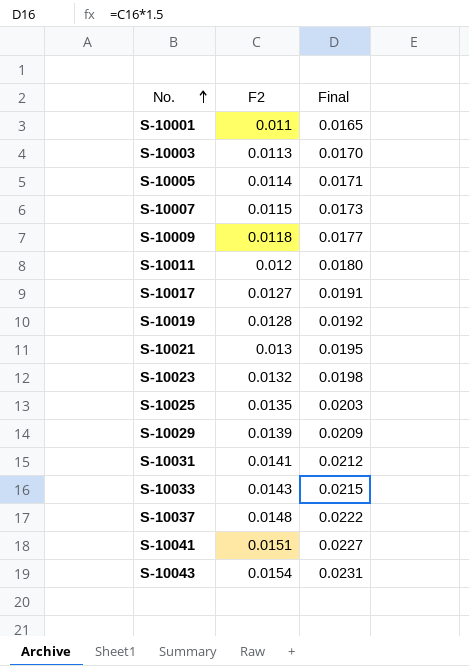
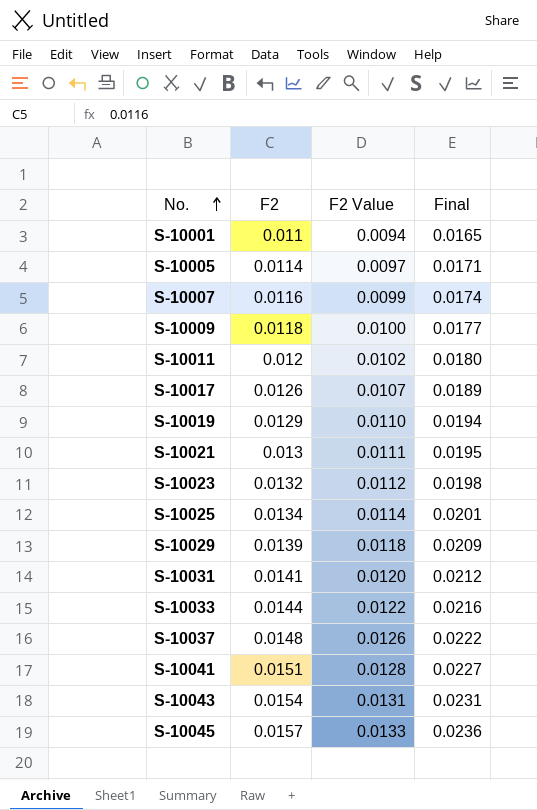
column F2 Value | formula: none -> [F2] * 0.85
row S-10003: 0.0113 | 0.0170 -> none
S-10007 | F2: 0.0115 -> 0.0116
S-10007 | Final: 0.0173 -> 0.0174
S-10017 | F2: 0.0127 -> 0.0126
S-10017 | Final: 0.0191 -> 0.0189
S-10019 | F2: 0.0128 -> 0.0129
S-10019 | Final: 0.0192 -> 0.0194
S-10025 | F2: 0.0135 -> 0.0134
S-10025 | Final: 0.0203 -> 0.0201
S-10033 | F2: 0.0143 -> 0.0144
S-10033 | Final: 0.0215 -> 0.0216
row S-10045: none -> 0.0157 | 0.0133 | 0.0236

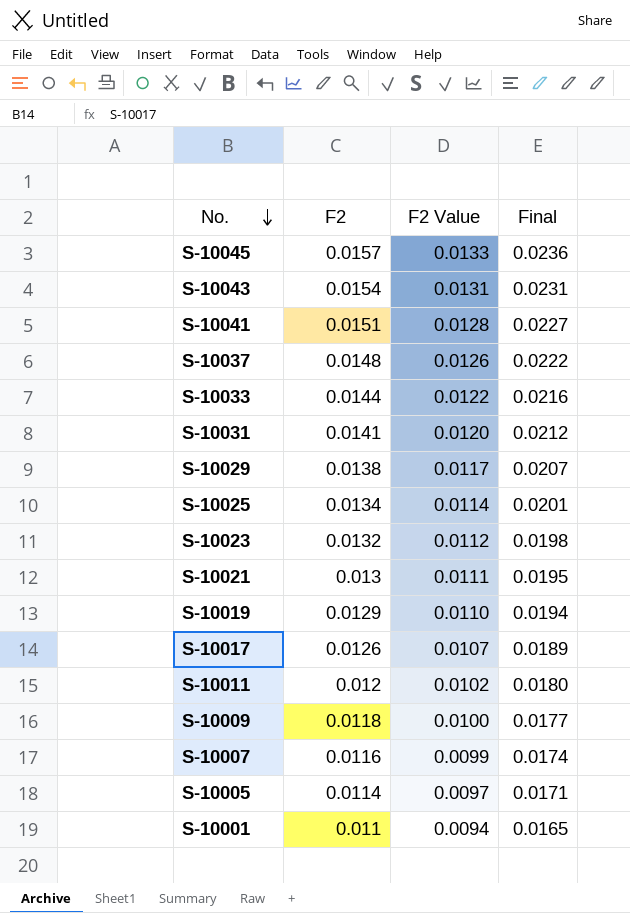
row order: No. ascending -> No. descending
S-10029 | F2: 0.0139 -> 0.0138
S-10029 | F2 Value: 0.0118 -> 0.0117
S-10029 | Final: 0.0209 -> 0.0207

